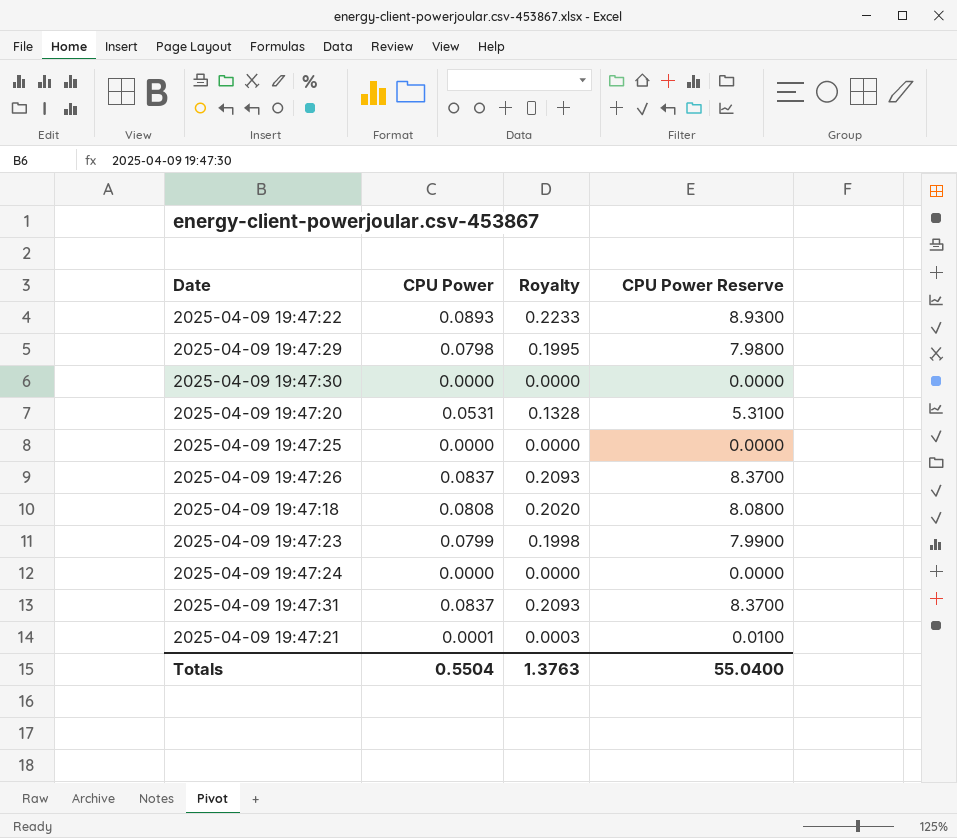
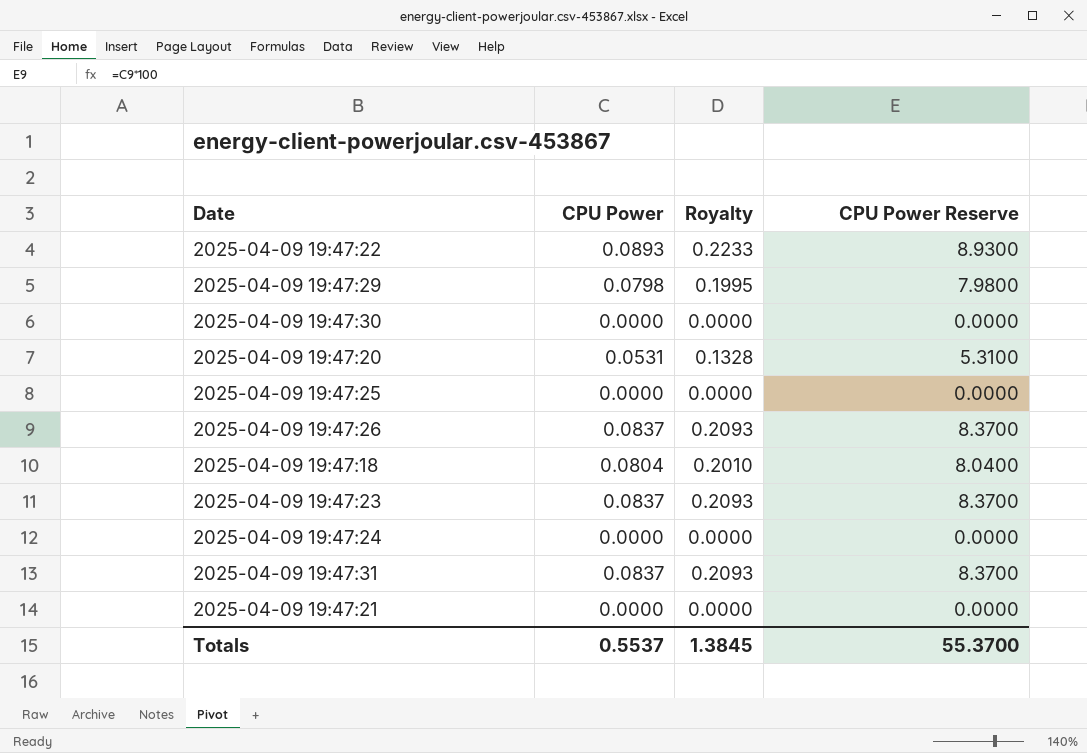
2025-04-09 19:47:18 | CPU Power: 0.0808 -> 0.0804
2025-04-09 19:47:18 | Royalty: 0.2020 -> 0.2010
2025-04-09 19:47:18 | CPU Power Reserve: 8.0800 -> 8.0400
2025-04-09 19:47:23 | CPU Power: 0.0799 -> 0.0837
2025-04-09 19:47:23 | Royalty: 0.1998 -> 0.2093
2025-04-09 19:47:23 | CPU Power Reserve: 7.9900 -> 8.3700
2025-04-09 19:47:21 | CPU Power: 0.0001 -> 0.0000
2025-04-09 19:47:21 | Royalty: 0.0003 -> 0.0000
2025-04-09 19:47:21 | CPU Power Reserve: 0.0100 -> 0.0000
Totals | CPU Power: 0.5504 -> 0.5537
Totals | Royalty: 1.3763 -> 1.3845
Totals | CPU Power Reserve: 55.0400 -> 55.3700

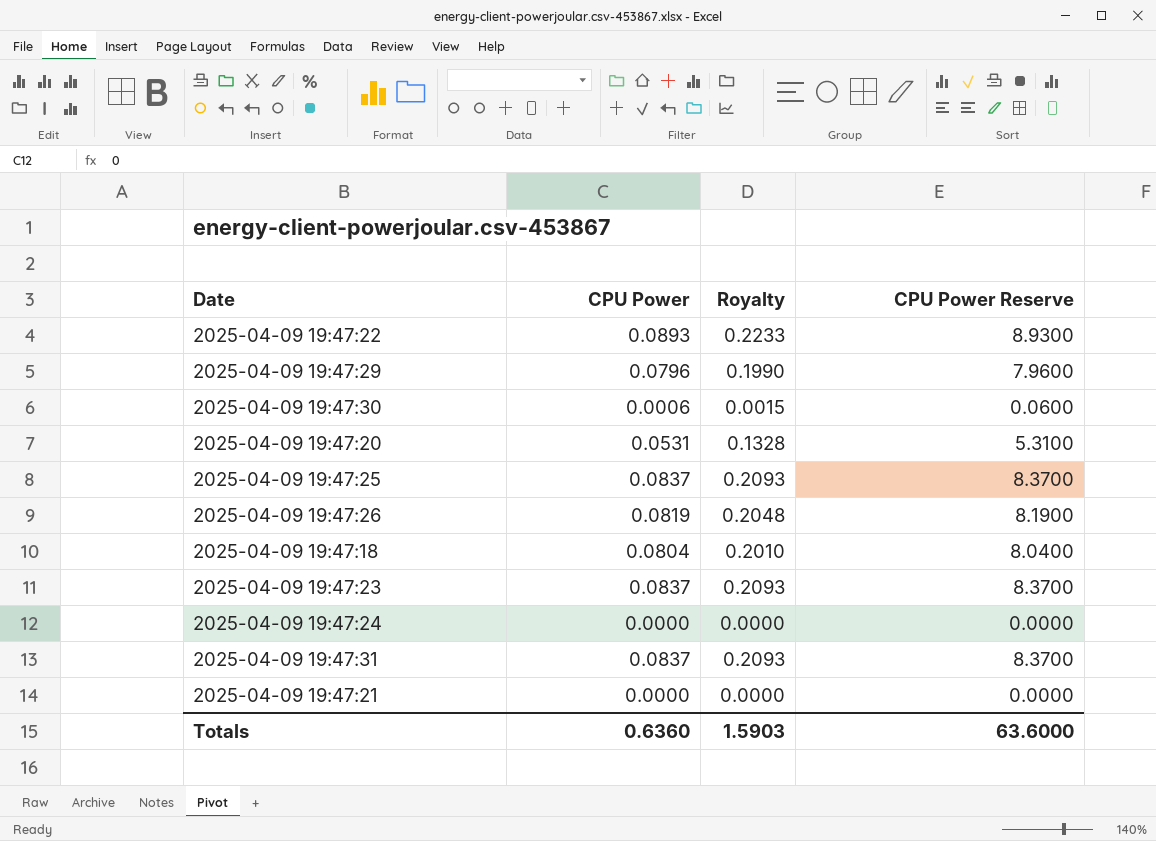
2025-04-09 19:47:29 | CPU Power: 0.0798 -> 0.0796
2025-04-09 19:47:29 | Royalty: 0.1995 -> 0.1990
2025-04-09 19:47:29 | CPU Power Reserve: 7.9800 -> 7.9600
2025-04-09 19:47:30 | CPU Power: 0.0000 -> 0.0006
2025-04-09 19:47:30 | Royalty: 0.0000 -> 0.0015
2025-04-09 19:47:30 | CPU Power Reserve: 0.0000 -> 0.0600
2025-04-09 19:47:25 | CPU Power: 0.0000 -> 0.0837
2025-04-09 19:47:25 | Royalty: 0.0000 -> 0.2093
2025-04-09 19:47:25 | CPU Power Reserve: 0.0000 -> 8.3700
2025-04-09 19:47:26 | CPU Power: 0.0837 -> 0.0819
2025-04-09 19:47:26 | Royalty: 0.2093 -> 0.2048
2025-04-09 19:47:26 | CPU Power Reserve: 8.3700 -> 8.1900
Totals | CPU Power: 0.5537 -> 0.6360
Totals | Royalty: 1.3845 -> 1.5903
Totals | CPU Power Reserve: 55.3700 -> 63.6000

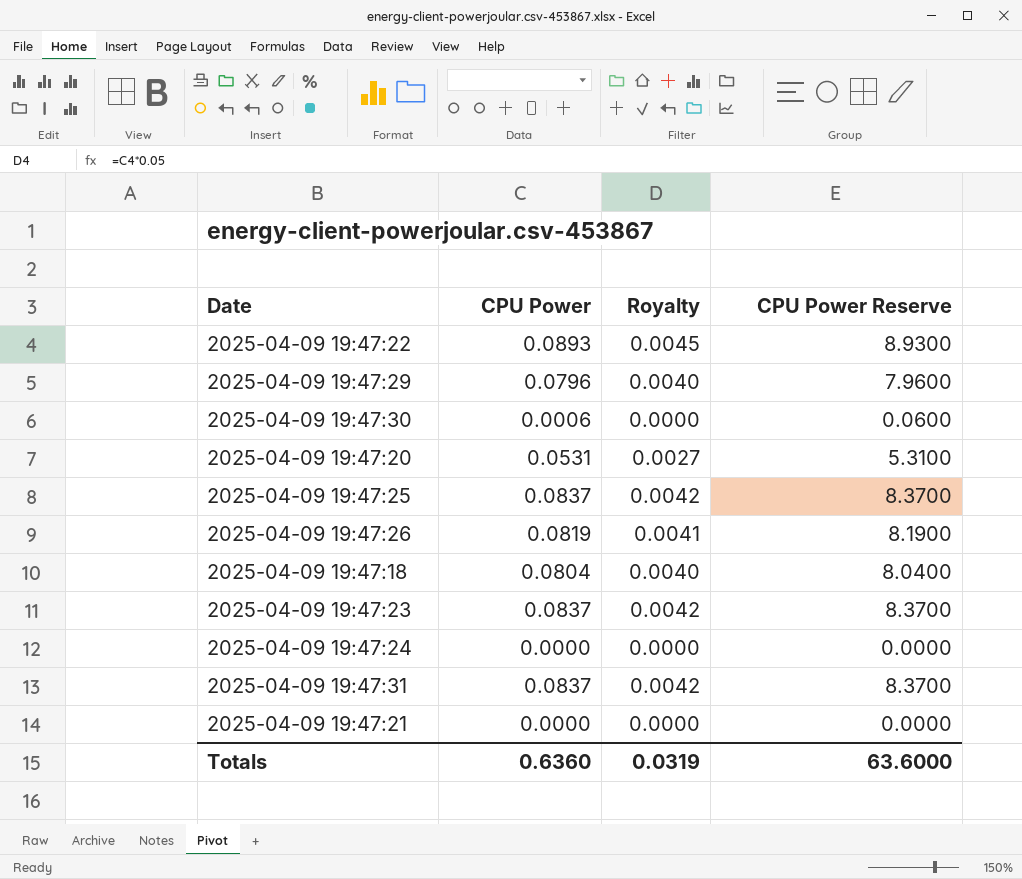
column Royalty | formula: [CPU Power] * 2.5 -> [CPU Power] * 0.05
Totals | Royalty: 1.5903 -> 0.0319

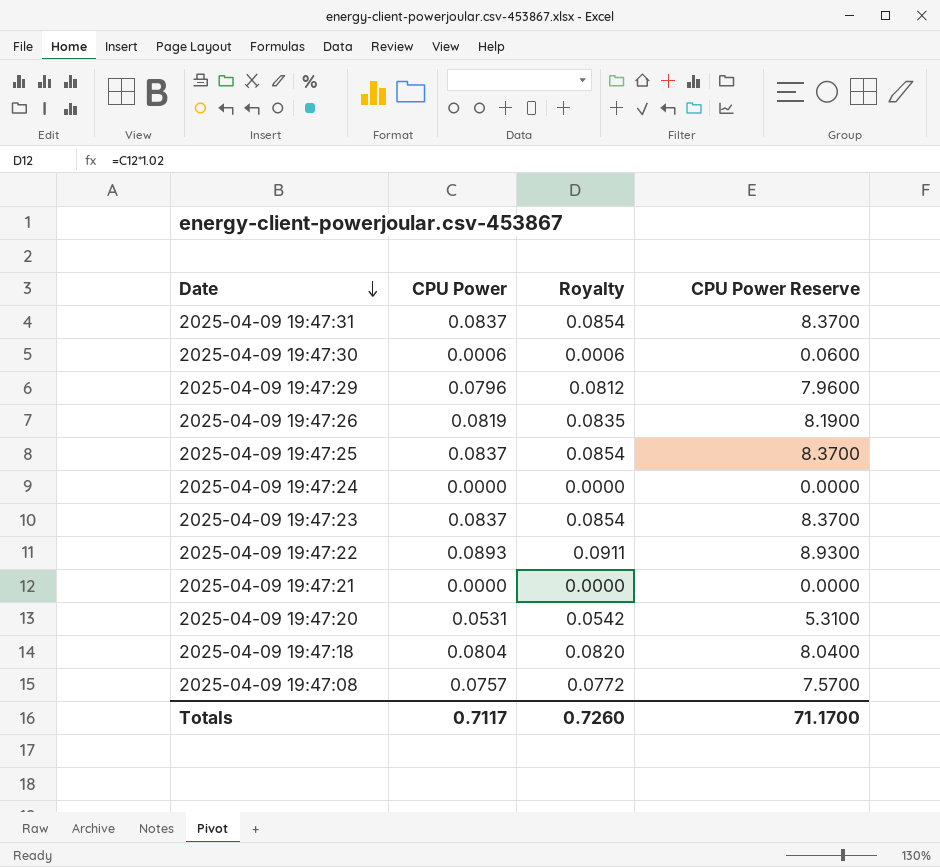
row order: none -> Date descending
column Royalty | formula: [CPU Power] * 0.05 -> [CPU Power] * 1.02
row 2025-04-09 19:47:08: none -> 0.0757 | 0.0772 | 7.5700
Totals | CPU Power: 0.6360 -> 0.7117
Totals | Royalty: 0.0319 -> 0.7260
Totals | CPU Power Reserve: 63.6000 -> 71.1700

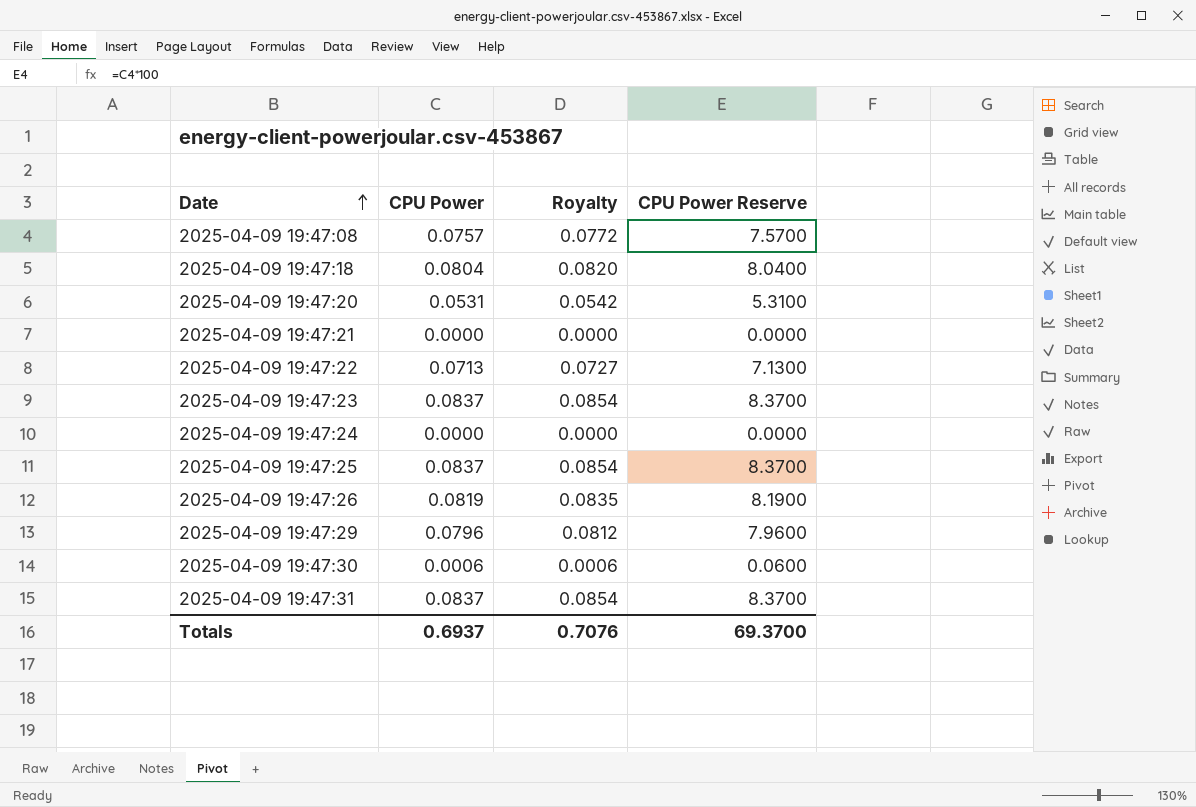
row order: Date descending -> Date ascending
2025-04-09 19:47:22 | CPU Power: 0.0893 -> 0.0713
2025-04-09 19:47:22 | Royalty: 0.0911 -> 0.0727
2025-04-09 19:47:22 | CPU Power Reserve: 8.9300 -> 7.1300
Totals | CPU Power: 0.7117 -> 0.6937
Totals | Royalty: 0.7260 -> 0.7076
Totals | CPU Power Reserve: 71.1700 -> 69.3700

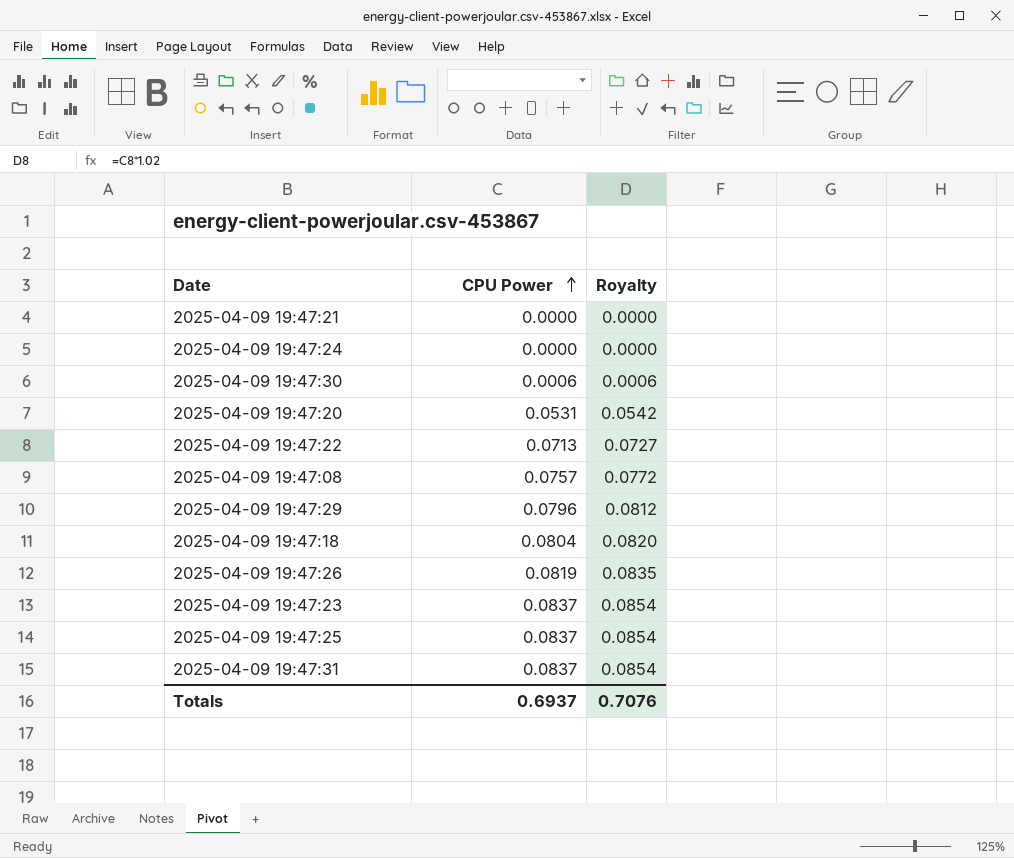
row order: Date ascending -> CPU Power ascending
column CPU Power Reserve | formula: [CPU Power] * 100 -> none

